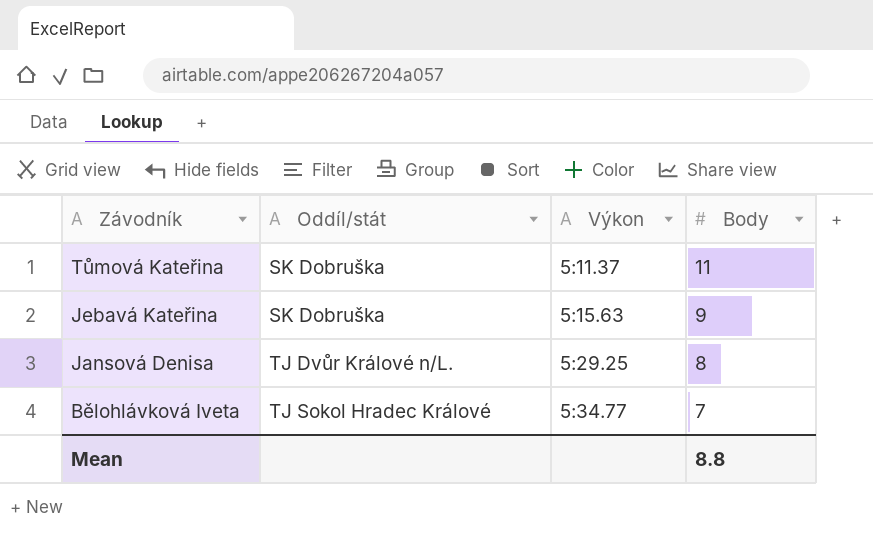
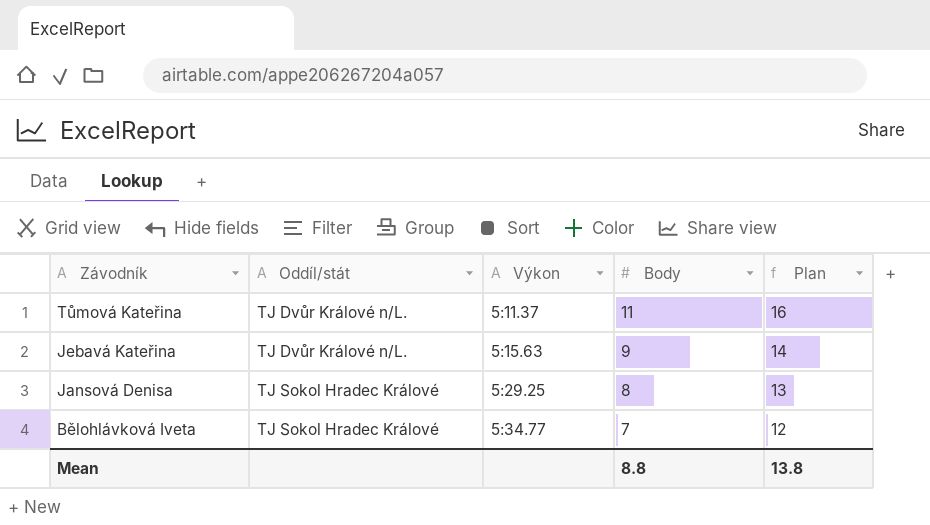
column Plan | formula: none -> [Body] + 5
Tůmová Kateřina | Oddíl/stát: SK Dobruška -> TJ Dvůr Králové n/L.
Jebavá Kateřina | Oddíl/stát: SK Dobruška -> TJ Dvůr Králové n/L.
Jansová Denisa | Oddíl/stát: TJ Dvůr Králové n/L. -> TJ Sokol Hradec Králové

